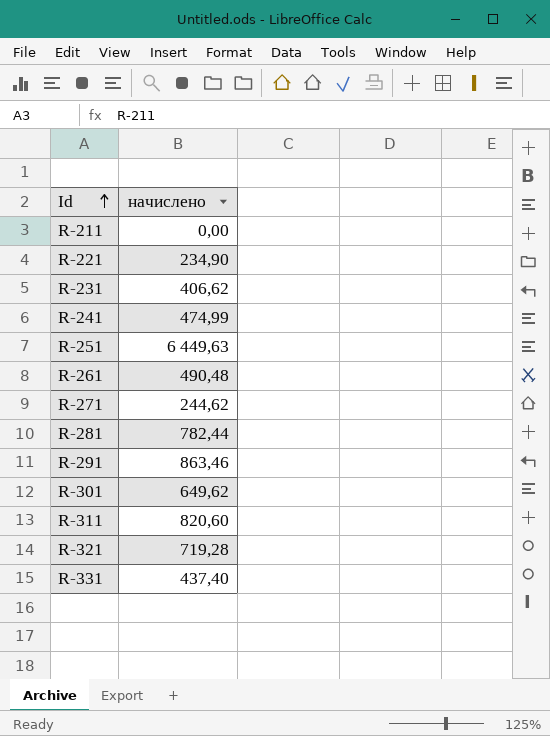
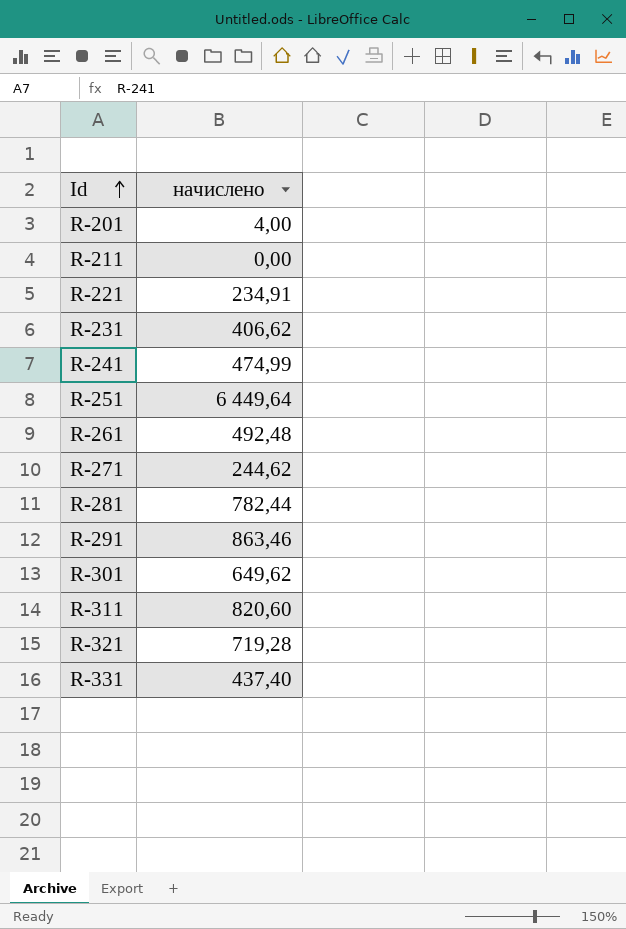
row R-201: none -> 4,00
R-221 | начислено: 234,90 -> 234,91
R-251 | начислено: 6 449,63 -> 6 449,64
R-261 | начислено: 490,48 -> 492,48

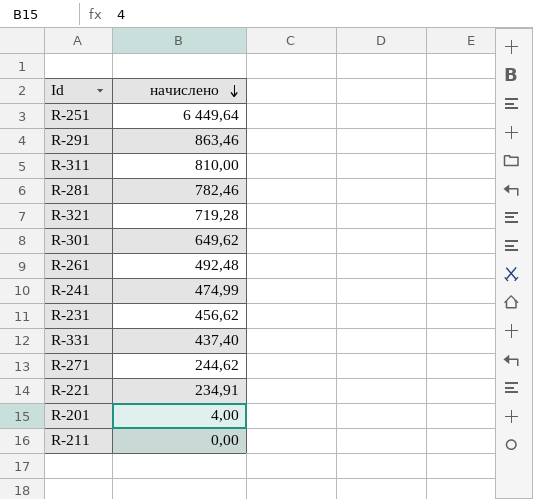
row order: Id ascending -> начислено descending
R-311 | начислено: 820,60 -> 810,00
R-281 | начислено: 782,44 -> 782,46
R-231 | начислено: 406,62 -> 456,62

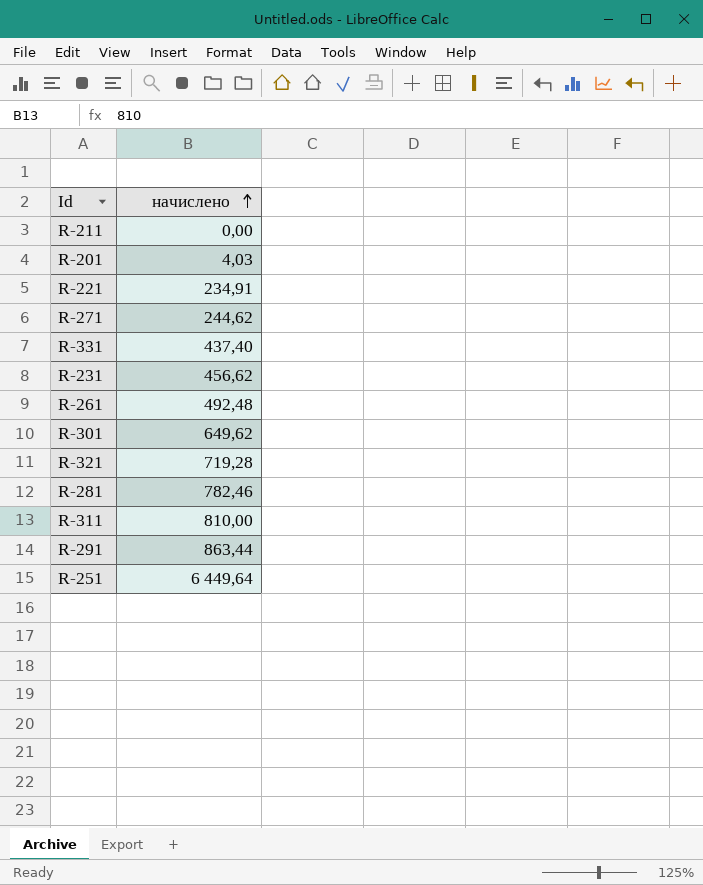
row order: начислено descending -> начислено ascending
row R-241: 474,99 -> none
R-201 | начислено: 4,00 -> 4,03
R-291 | начислено: 863,46 -> 863,44

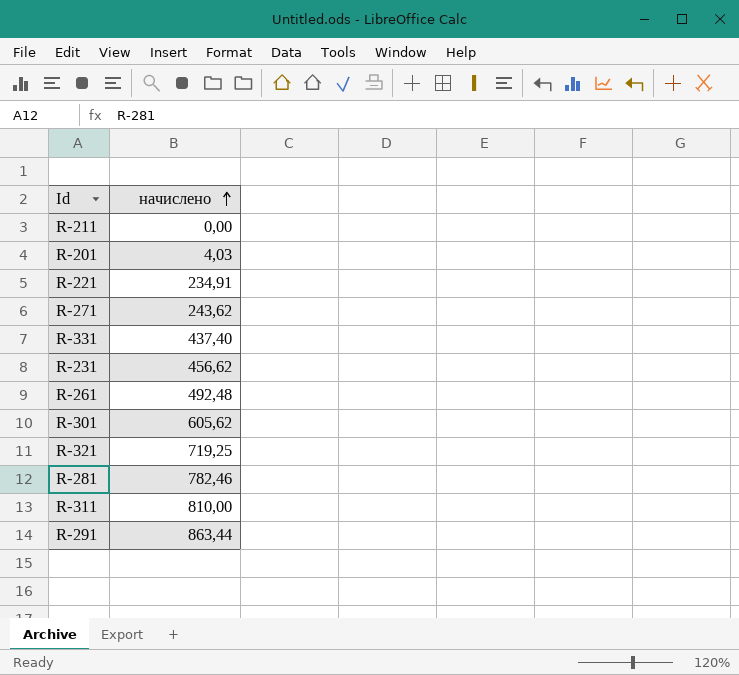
row R-251: 6 449,64 -> none
R-271 | начислено: 244,62 -> 243,62
R-301 | начислено: 649,62 -> 605,62
R-321 | начислено: 719,28 -> 719,25

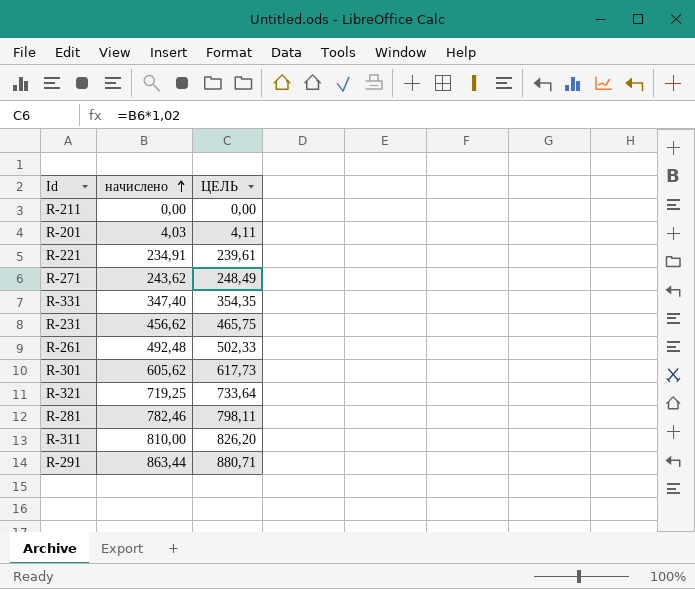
column ЦЕЛЬ | formula: none -> [начислено] * 1,02
R-331 | начислено: 437,40 -> 347,40

